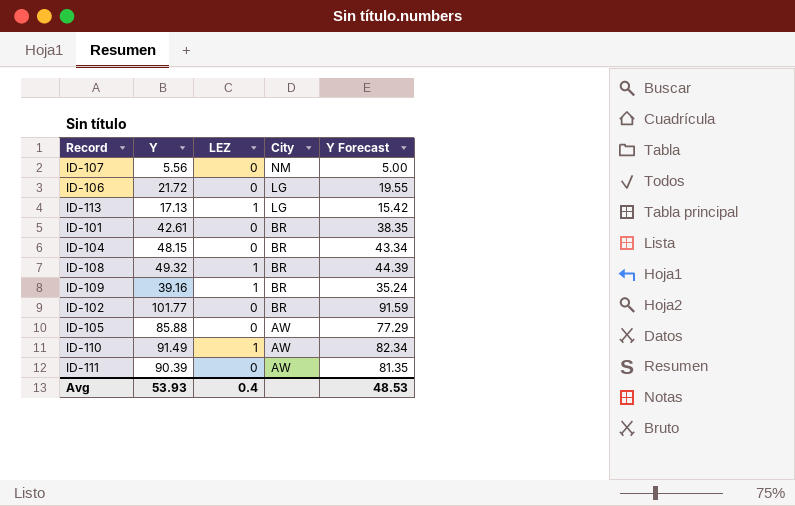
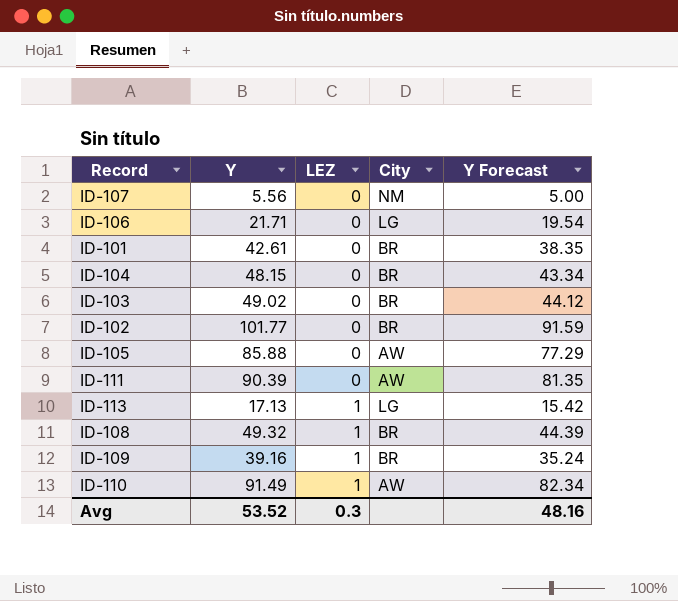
row order: City descending -> LEZ ascending
ID-106 | Y: 21.72 -> 21.71
ID-106 | Y Forecast: 19.55 -> 19.54
row ID-103: none -> 49.02 | 0 | BR | 44.12
Avg | Y: 53.93 -> 53.52
Avg | LEZ: 0.4 -> 0.3
Avg | Y Forecast: 48.53 -> 48.16

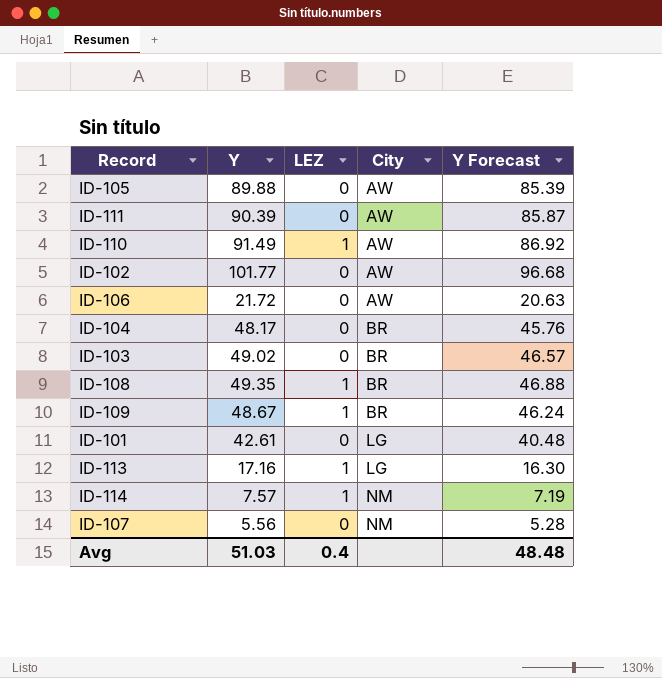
row order: LEZ ascending -> City ascending
column Y Forecast | formula: [Y] * 0.9 -> [Y] * 0.95
ID-105 | Y: 85.88 -> 89.88
ID-102 | City: BR -> AW
ID-106 | Y: 21.71 -> 21.72
ID-106 | City: LG -> AW
ID-104 | Y: 48.15 -> 48.17
ID-108 | Y: 49.32 -> 49.35
ID-109 | Y: 39.16 -> 48.67
ID-101 | City: BR -> LG
ID-113 | Y: 17.13 -> 17.16
row ID-114: none -> 7.57 | 1 | NM | 7.19
Avg | Y: 53.52 -> 51.03
Avg | LEZ: 0.3 -> 0.4
Avg | Y Forecast: 48.16 -> 48.48

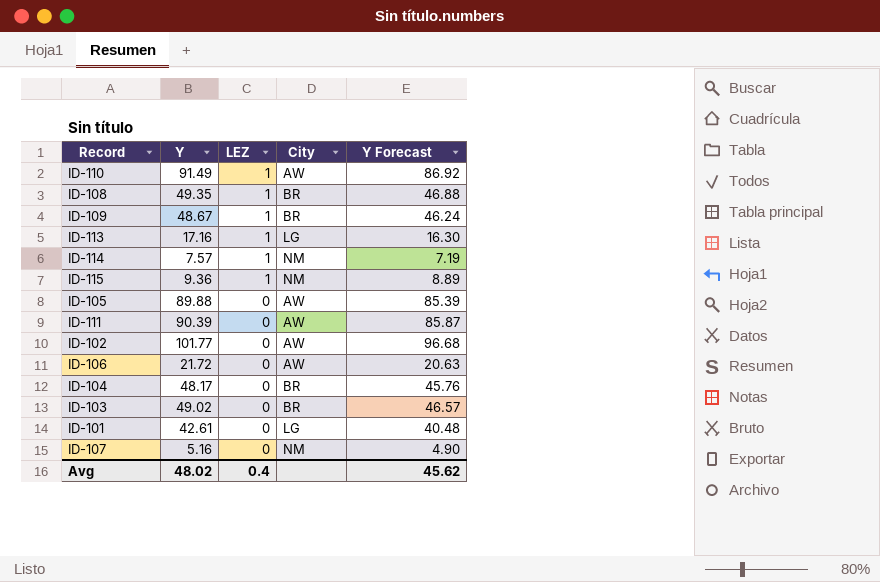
row order: City ascending -> LEZ descending
row ID-115: none -> 9.36 | 1 | NM | 8.89
ID-107 | Y: 5.56 -> 5.16
ID-107 | Y Forecast: 5.28 -> 4.90
Avg | Y: 51.03 -> 48.02
Avg | Y Forecast: 48.48 -> 45.62

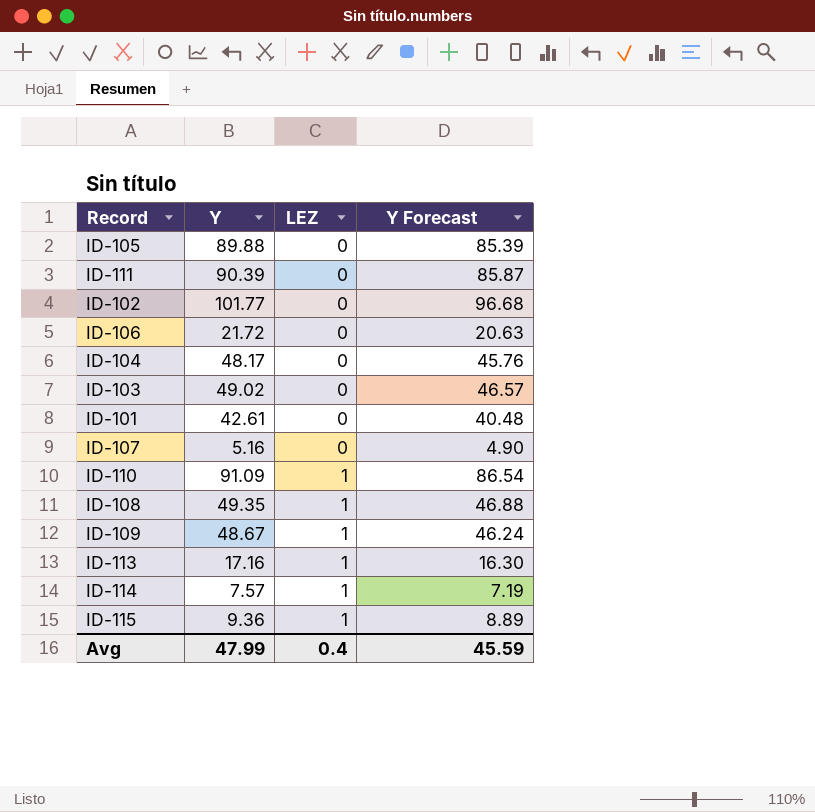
row order: LEZ descending -> LEZ ascending
column City | position: 4 -> none
ID-110 | Y: 91.49 -> 91.09
ID-110 | Y Forecast: 86.92 -> 86.54
Avg | Y: 48.02 -> 47.99
Avg | Y Forecast: 45.62 -> 45.59

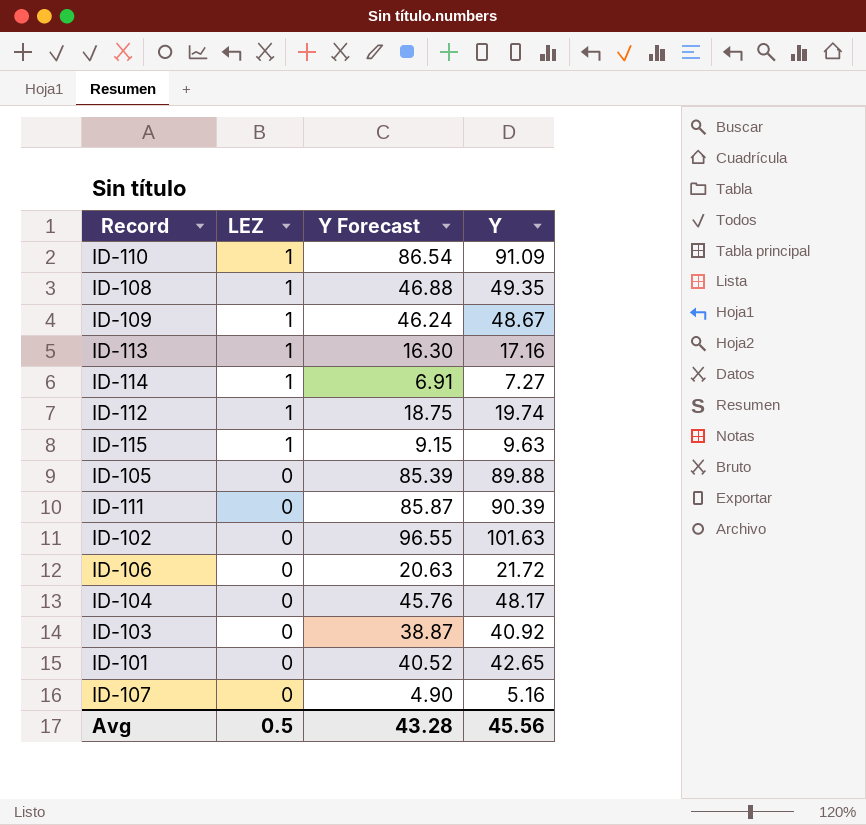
row order: LEZ ascending -> LEZ descending
column Y | position: 2 -> 4
ID-114 | Y Forecast: 7.19 -> 6.91
ID-114 | Y: 7.57 -> 7.27
row ID-112: none -> 1 | 18.75 | 19.74
ID-115 | Y Forecast: 8.89 -> 9.15
ID-115 | Y: 9.36 -> 9.63
ID-102 | Y Forecast: 96.68 -> 96.55
ID-102 | Y: 101.77 -> 101.63
ID-103 | Y Forecast: 46.57 -> 38.87
ID-103 | Y: 49.02 -> 40.92
ID-101 | Y Forecast: 40.48 -> 40.52
ID-101 | Y: 42.61 -> 42.65
Avg | LEZ: 0.4 -> 0.5
Avg | Y Forecast: 45.59 -> 43.28
Avg | Y: 47.99 -> 45.56

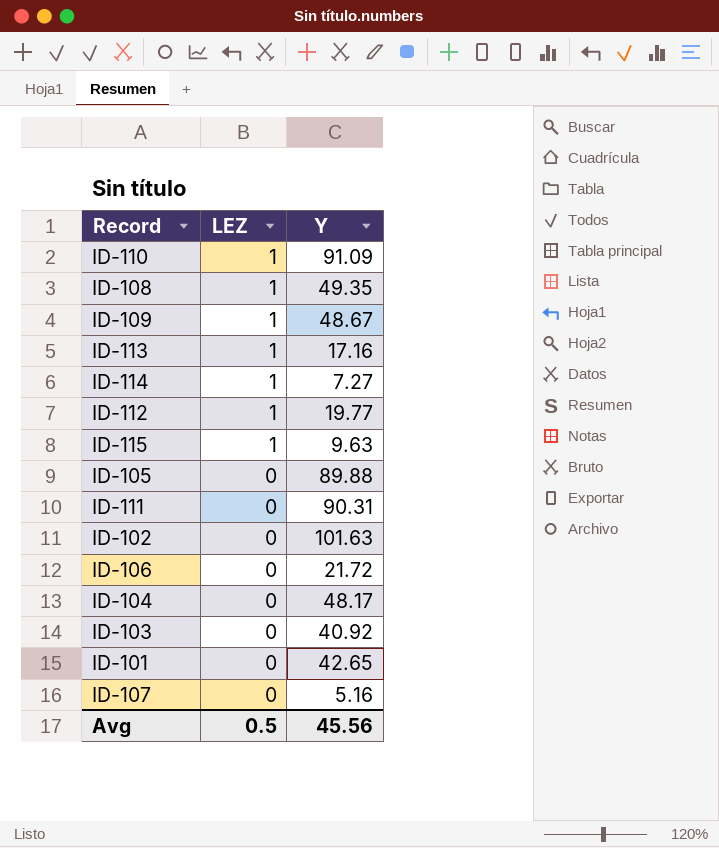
column Y Forecast | formula: [Y] * 0.95 -> none
ID-112 | Y: 19.74 -> 19.77
ID-111 | Y: 90.39 -> 90.31

